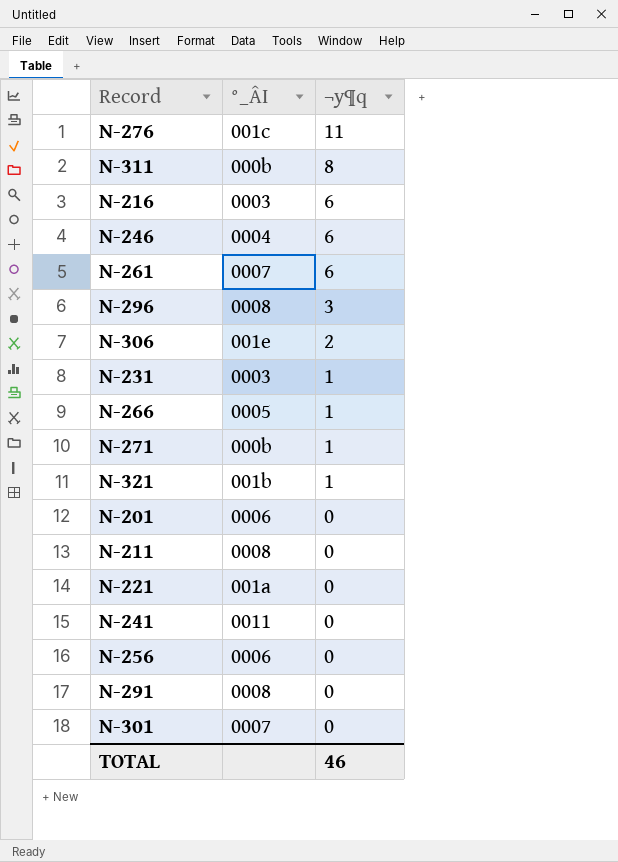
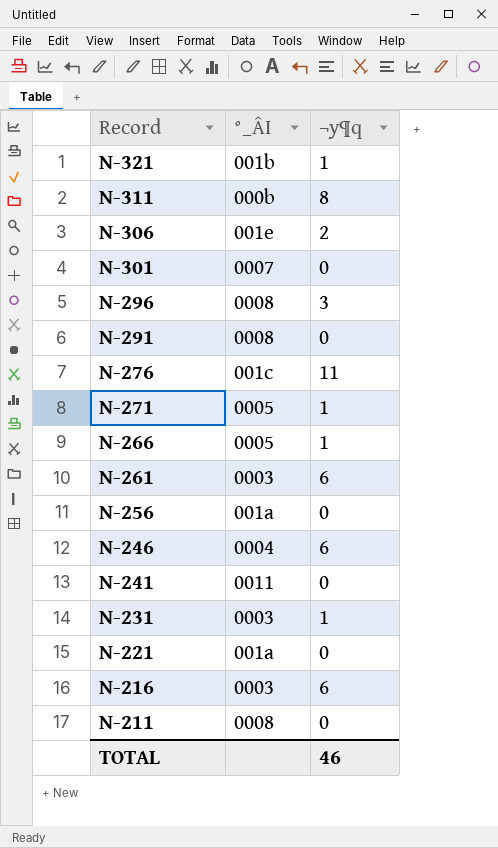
row order: ¬y¶q descending -> Record descending
row N-201: 0006 | 0 -> none
N-271 | °_ÂI: 000b -> 0005
N-261 | °_ÂI: 0007 -> 0003
N-256 | °_ÂI: 0006 -> 001a

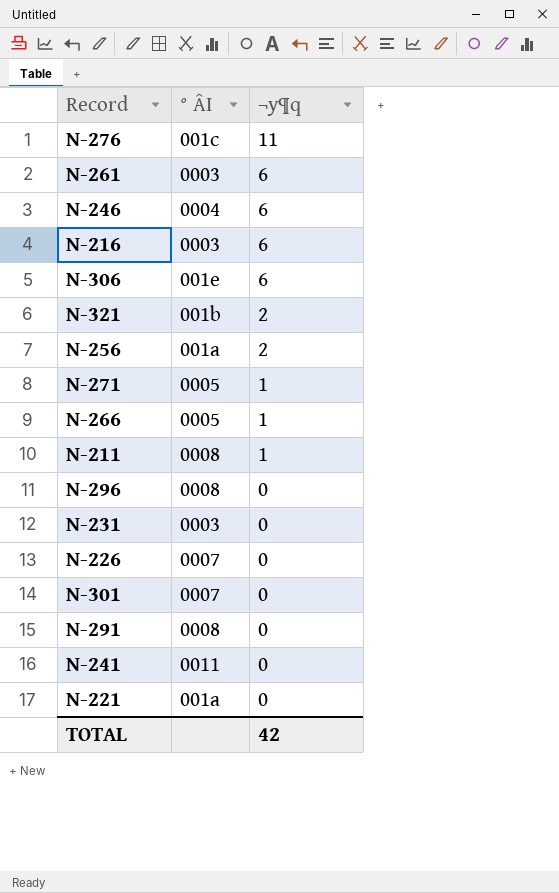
row order: Record descending -> ¬y¶q descending
column name: °_ÂI -> ° ÂI
row N-311: 000b | 8 -> none
N-306 | ¬y¶q: 2 -> 6
N-321 | ¬y¶q: 1 -> 2
N-256 | ¬y¶q: 0 -> 2
N-211 | ¬y¶q: 0 -> 1
N-296 | ¬y¶q: 3 -> 0
N-231 | ¬y¶q: 1 -> 0
row N-226: none -> 0007 | 0
TOTAL | ¬y¶q: 46 -> 42

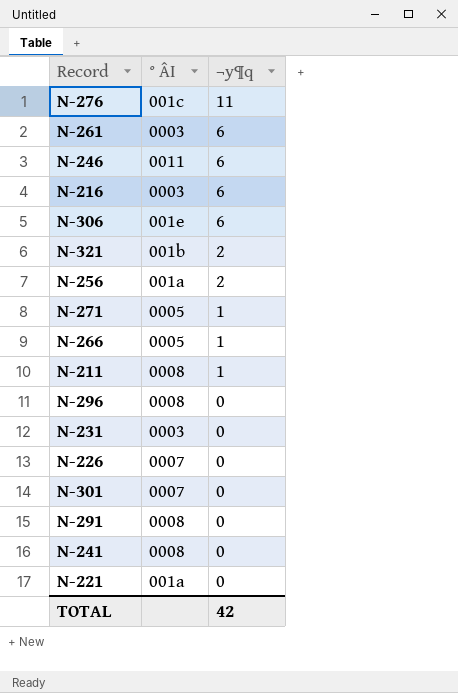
N-246 | ° ÂI: 0004 -> 0011
N-241 | ° ÂI: 0011 -> 0008

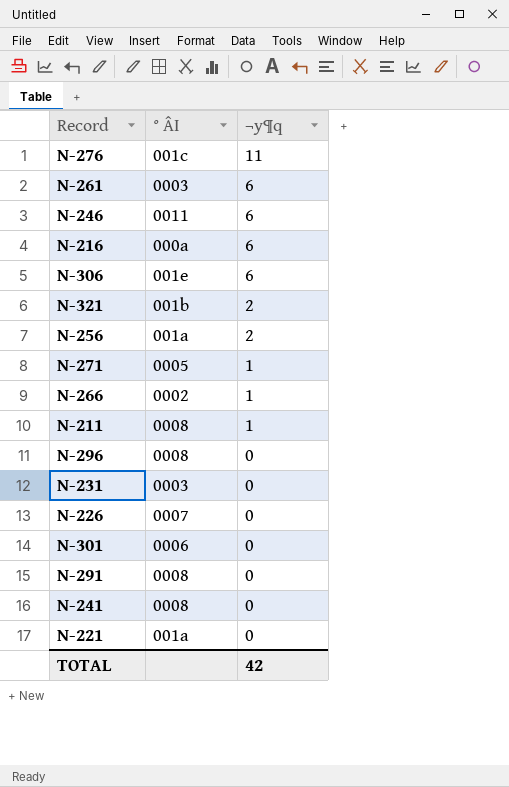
N-216 | ° ÂI: 0003 -> 000a
N-266 | ° ÂI: 0005 -> 0002
N-301 | ° ÂI: 0007 -> 0006

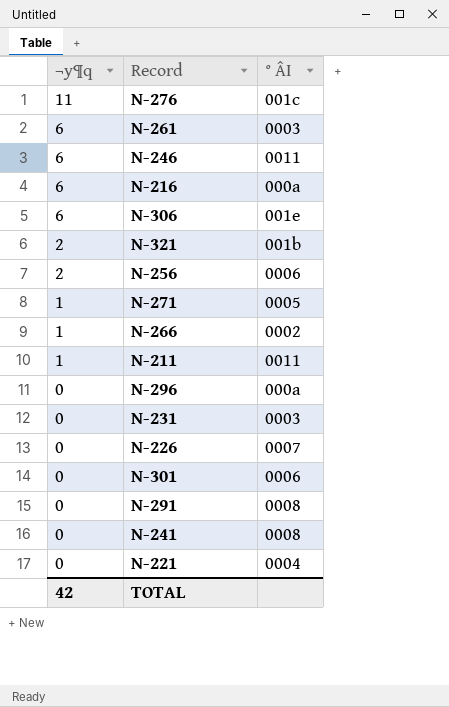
column ¬y¶q | position: 3 -> 1
N-256 | ° ÂI: 001a -> 0006
N-211 | ° ÂI: 0008 -> 0011
N-296 | ° ÂI: 0008 -> 000a
N-221 | ° ÂI: 001a -> 0004

